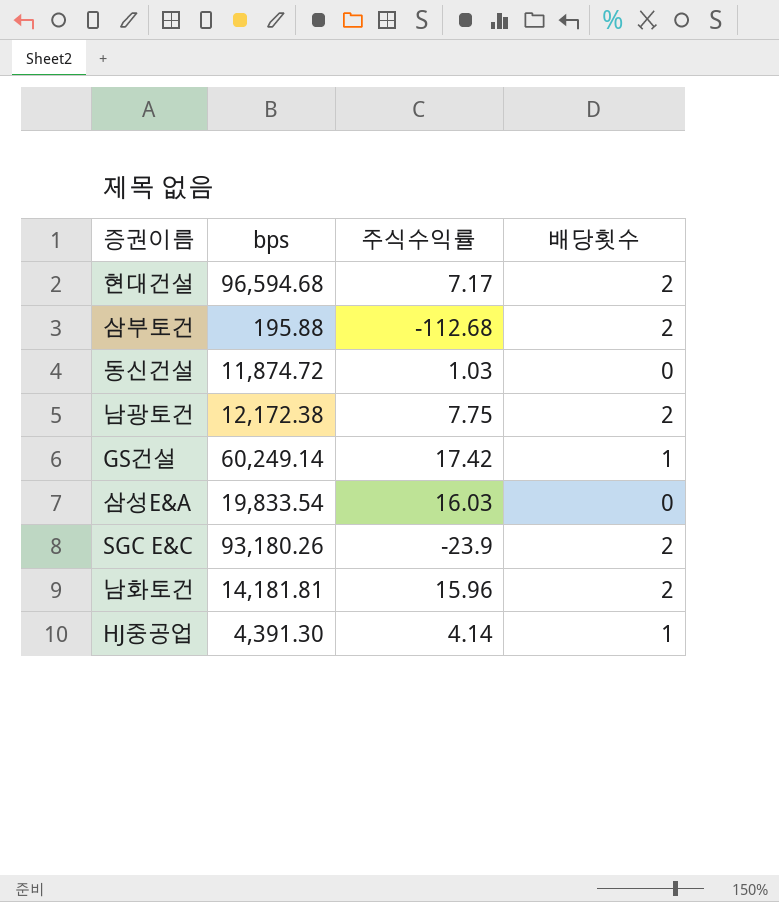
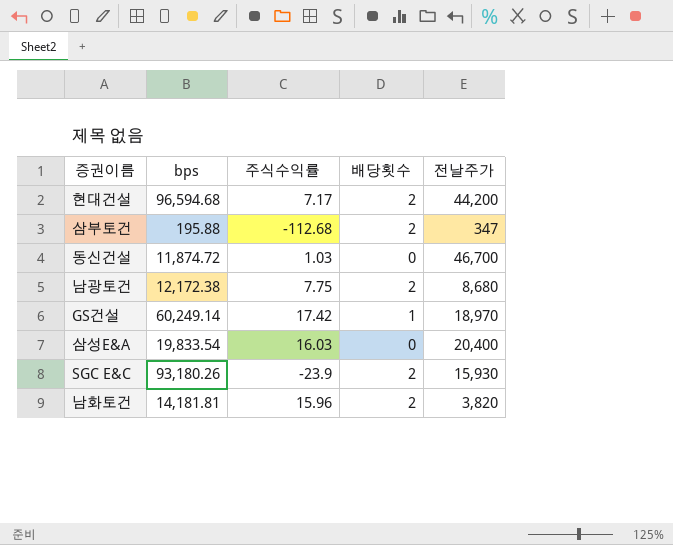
column 전날주가 | position: none -> 5
row HJ중공업: 4,391.30 | 4.14 | 1 -> none

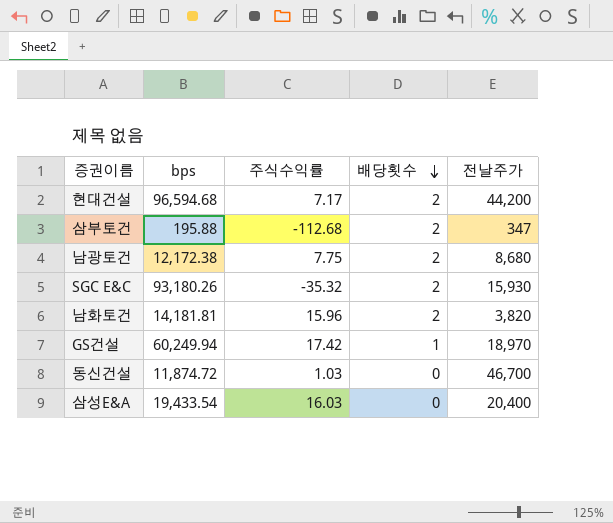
row order: none -> 배당횟수 descending
SGC E&C | 주식수익률: -23.9 -> -35.32
GS건설 | bps: 60,249.14 -> 60,249.94
삼성E&A | bps: 19,833.54 -> 19,433.54

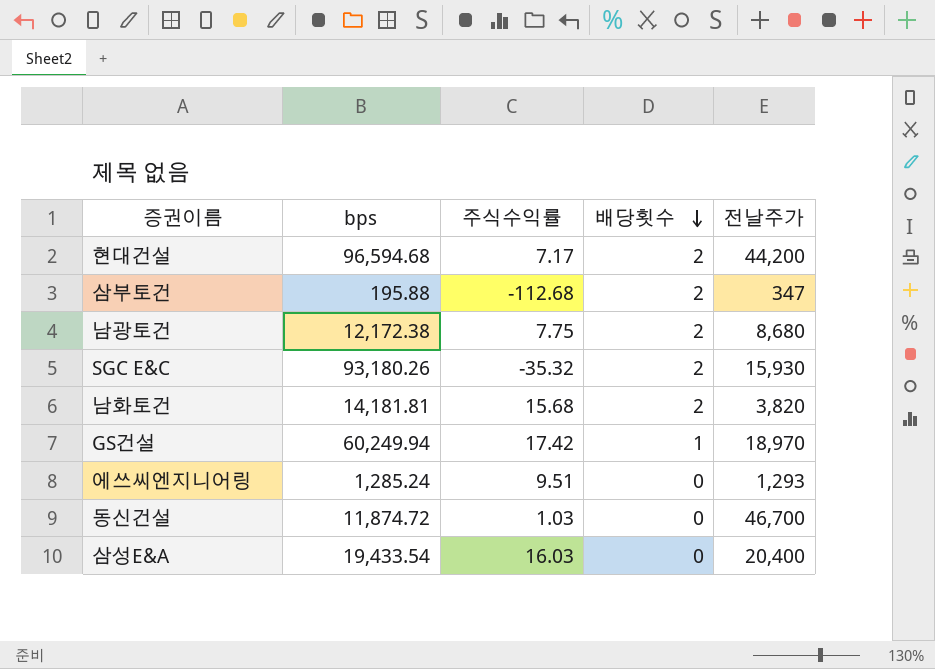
남화토건 | 주식수익률: 15.96 -> 15.68
row 에쓰씨엔지니어링: none -> 1,285.24 | 9.51 | 0 | 1,293

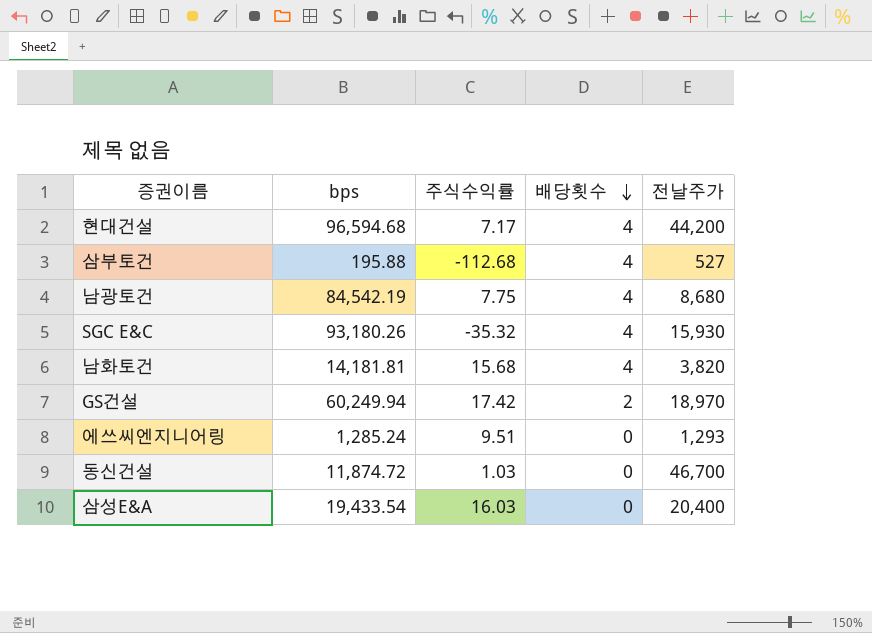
현대건설 | 배당횟수: 2 -> 4
삼부토건 | 배당횟수: 2 -> 4
삼부토건 | 전날주가: 347 -> 527
남광토건 | bps: 12,172.38 -> 84,542.19
남광토건 | 배당횟수: 2 -> 4
SGC E&C | 배당횟수: 2 -> 4
남화토건 | 배당횟수: 2 -> 4
GS건설 | 배당횟수: 1 -> 2

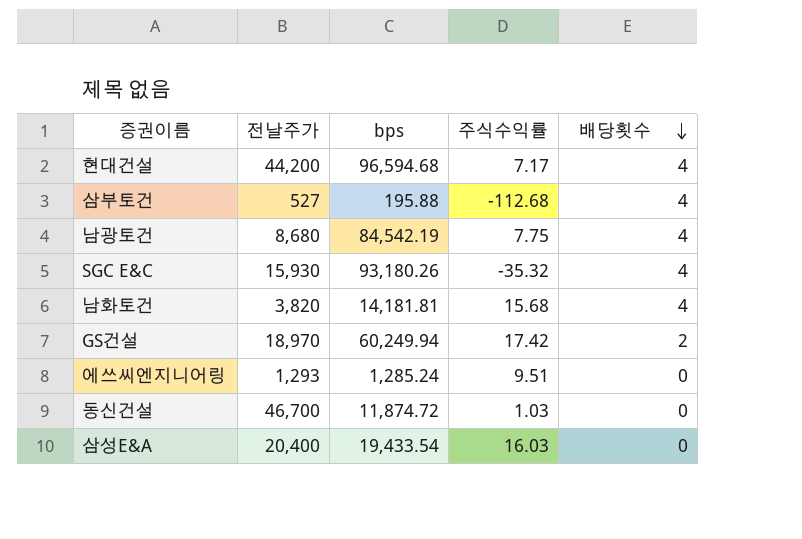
column 전날주가 | position: 5 -> 2

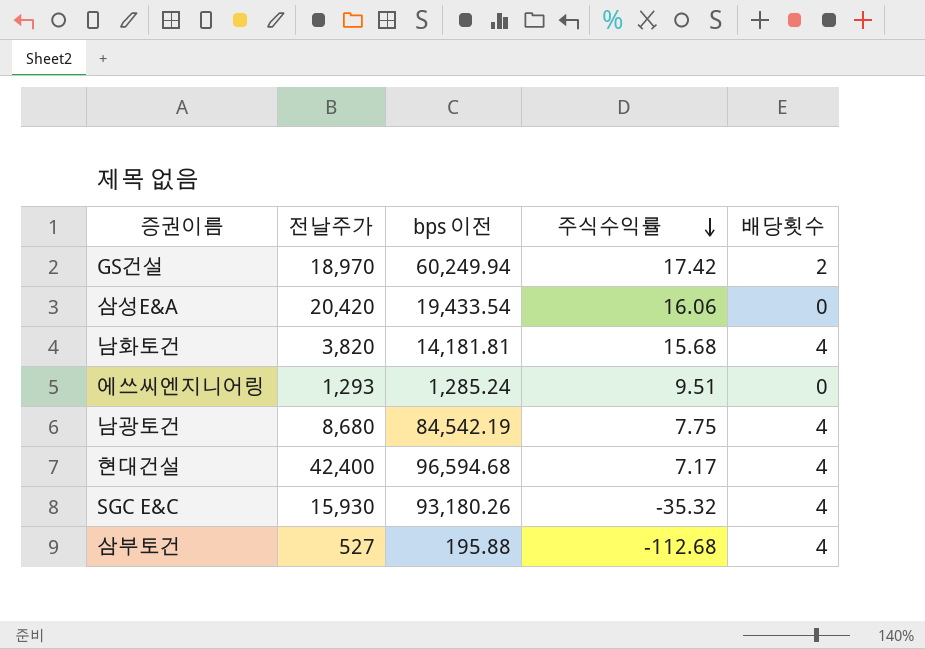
row order: 배당횟수 descending -> 주식수익률 descending
column name: bps -> bps 이전
row 동신건설: 46,700 | 11,874.72 | 1.03 | 0 -> none
삼성E&A | 전날주가: 20,400 -> 20,420
삼성E&A | 주식수익률: 16.03 -> 16.06
현대건설 | 전날주가: 44,200 -> 42,400

